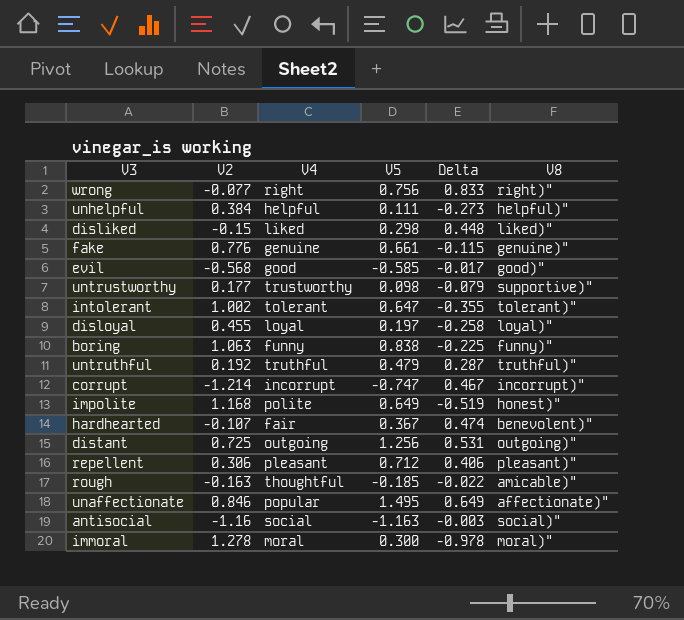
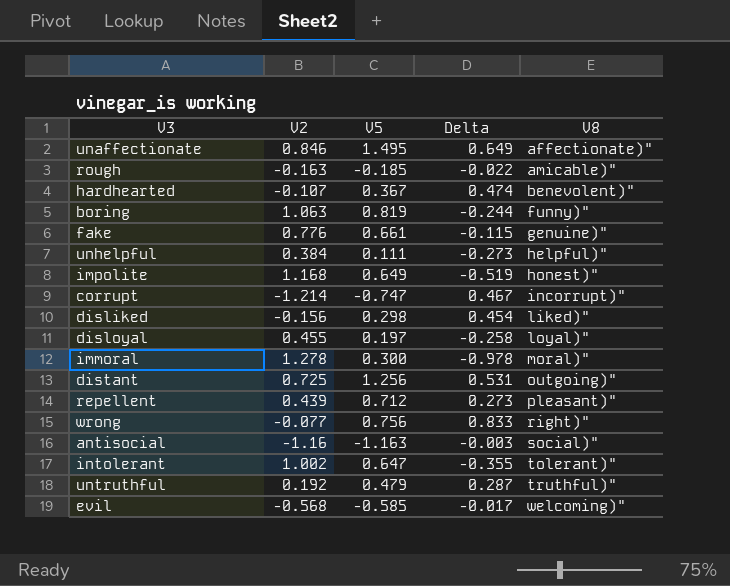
row order: none -> V8 ascending
column V4 | position: 3 -> none
row untrustworthy: 0.177 | trustworthy | 0.098 | -0.079 | supportive)" -> none
boring | V5: 0.838 -> 0.819
boring | Delta: -0.225 -> -0.244
disliked | V2: -0.15 -> -0.156
disliked | Delta: 0.448 -> 0.454
repellent | V2: 0.306 -> 0.439
repellent | Delta: 0.406 -> 0.273
evil | V8: good)" -> welcoming)"

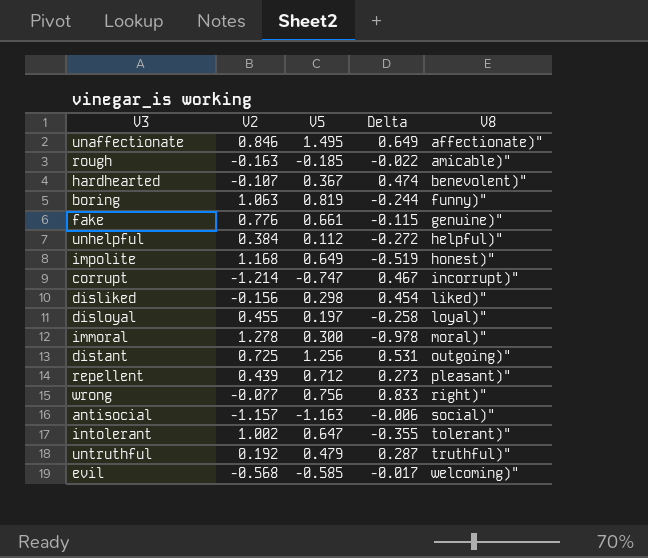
unhelpful | V5: 0.111 -> 0.112
unhelpful | Delta: -0.273 -> -0.272
antisocial | V2: -1.16 -> -1.157
antisocial | Delta: -0.003 -> -0.006

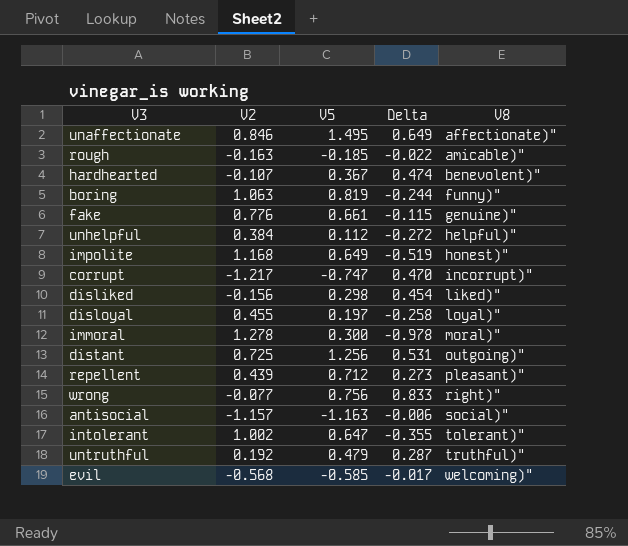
corrupt | V2: -1.214 -> -1.217
corrupt | Delta: 0.467 -> 0.470

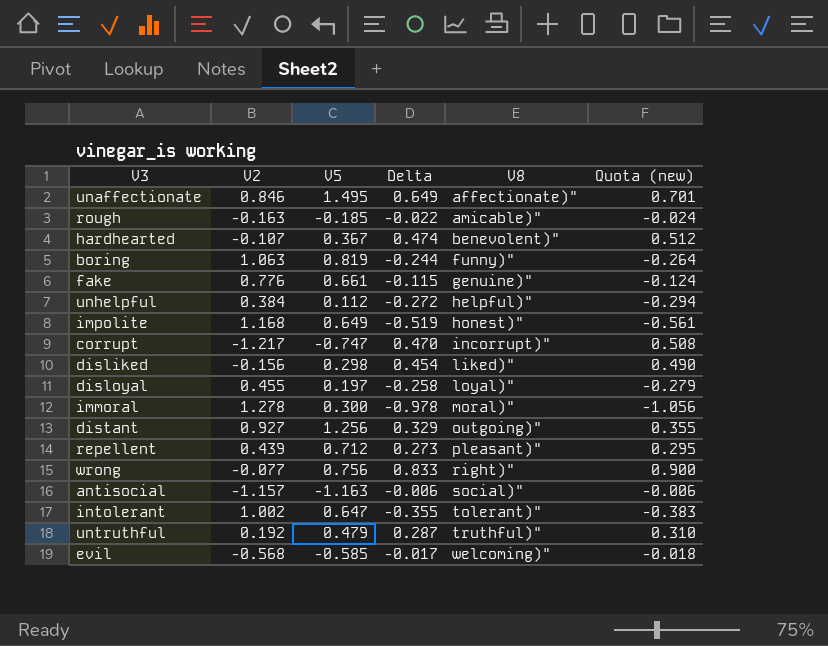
column Quota (new) | formula: none -> [Delta] * 1.08
distant | V2: 0.725 -> 0.927
distant | Delta: 0.531 -> 0.329

